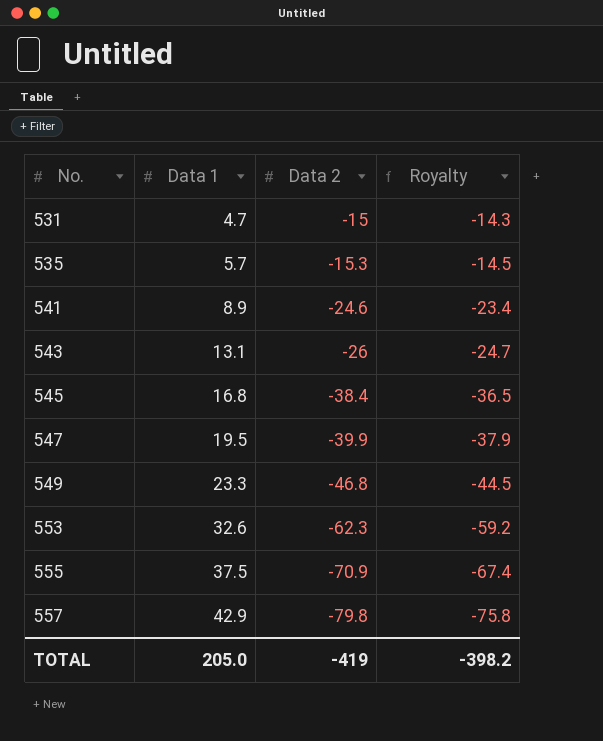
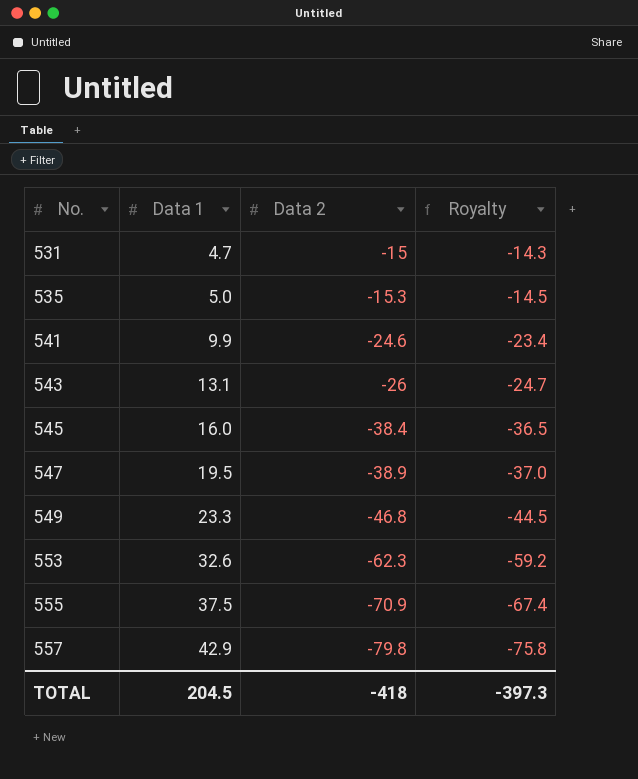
535 | Data 1: 5.7 -> 5.0
541 | Data 1: 8.9 -> 9.9
545 | Data 1: 16.8 -> 16.0
547 | Data 2: -39.9 -> -38.9
547 | Royalty: -37.9 -> -37.0
TOTAL | Data 1: 205.0 -> 204.5
TOTAL | Data 2: -419 -> -418
TOTAL | Royalty: -398.2 -> -397.3

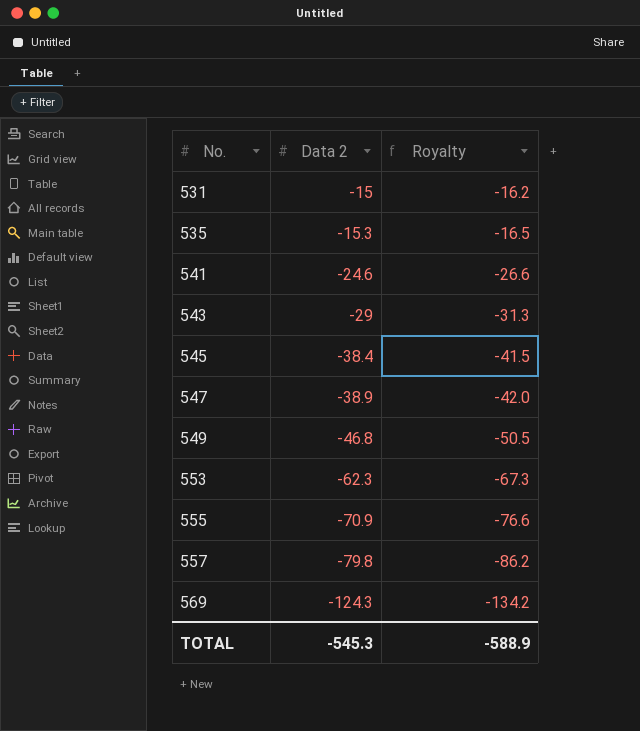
column Data 1 | position: 2 -> none
column Royalty | formula: [Data 2] * 0.95 -> [Data 2] * 1.08
543 | Data 2: -26 -> -29
row 569: none -> -124.3 | -134.2
TOTAL | Data 2: -418 -> -545.3
TOTAL | Royalty: -397.3 -> -588.9

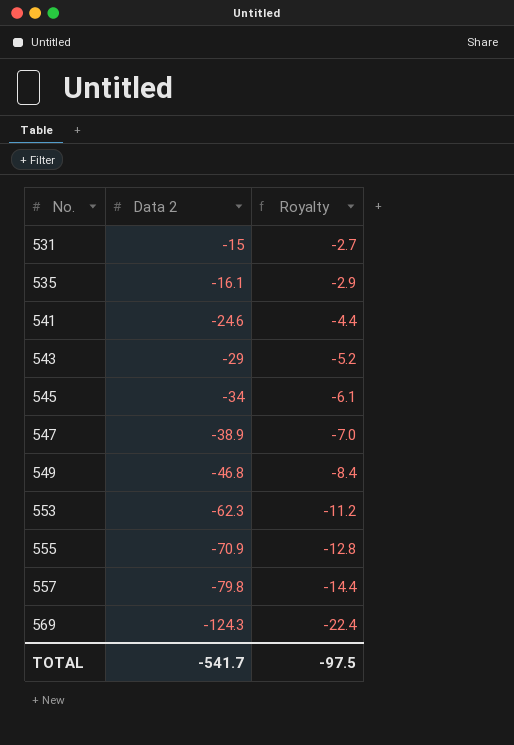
column Royalty | formula: [Data 2] * 1.08 -> [Data 2] * 0.18
535 | Data 2: -15.3 -> -16.1
545 | Data 2: -38.4 -> -34
TOTAL | Data 2: -545.3 -> -541.7
TOTAL | Royalty: -588.9 -> -97.5

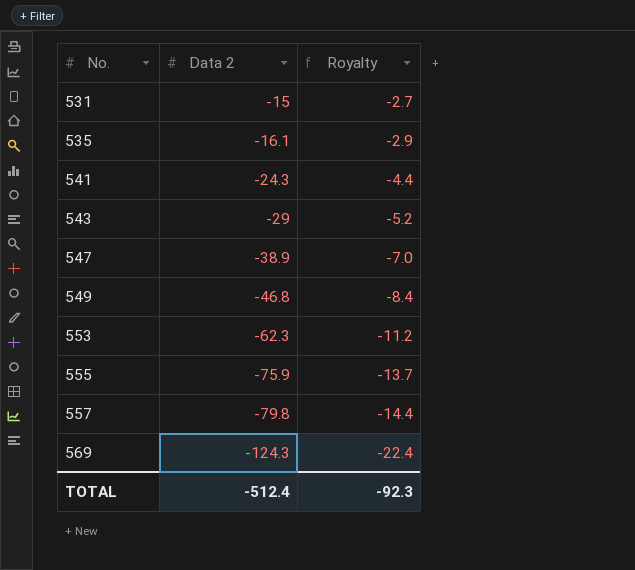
row 545: -34 | -6.1 -> none
541 | Data 2: -24.6 -> -24.3
555 | Data 2: -70.9 -> -75.9
555 | Royalty: -12.8 -> -13.7
TOTAL | Data 2: -541.7 -> -512.4
TOTAL | Royalty: -97.5 -> -92.3

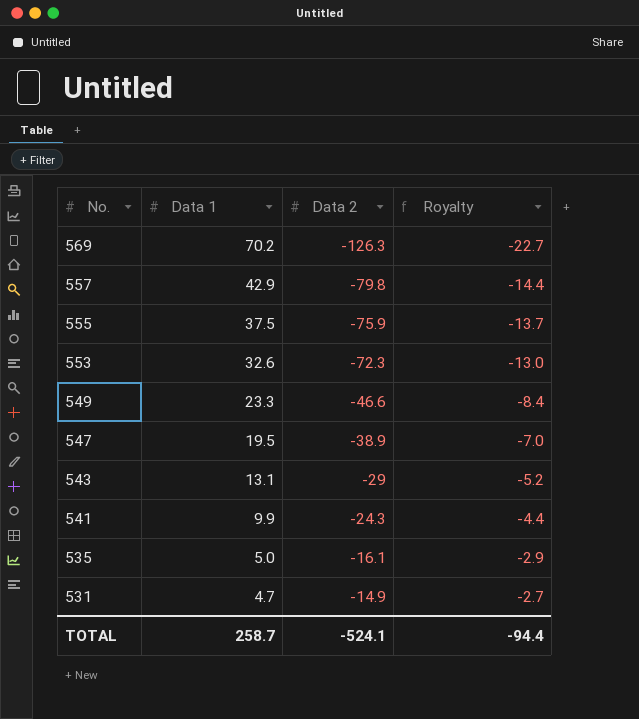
row order: No. ascending -> No. descending
column Data 1 | position: none -> 2
569 | Data 2: -124.3 -> -126.3
569 | Royalty: -22.4 -> -22.7
553 | Data 2: -62.3 -> -72.3
553 | Royalty: -11.2 -> -13.0
549 | Data 2: -46.8 -> -46.6
531 | Data 2: -15 -> -14.9
TOTAL | Data 2: -512.4 -> -524.1
TOTAL | Royalty: -92.3 -> -94.4

